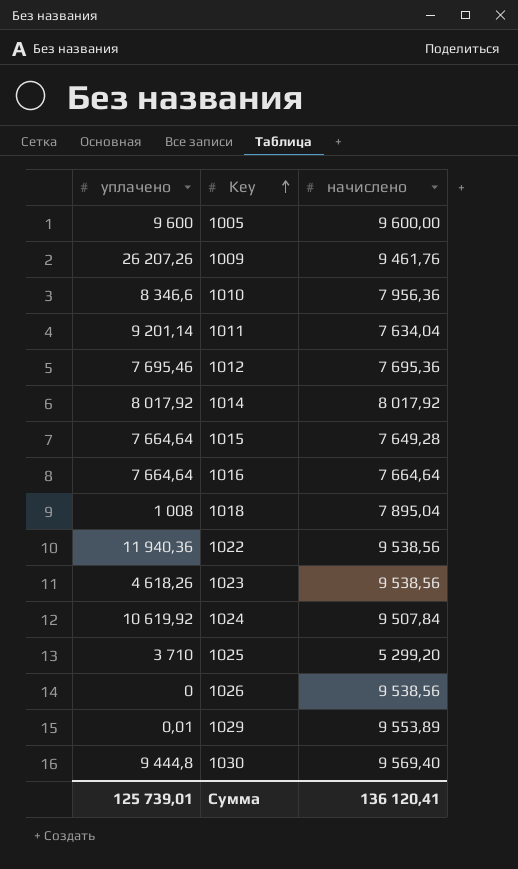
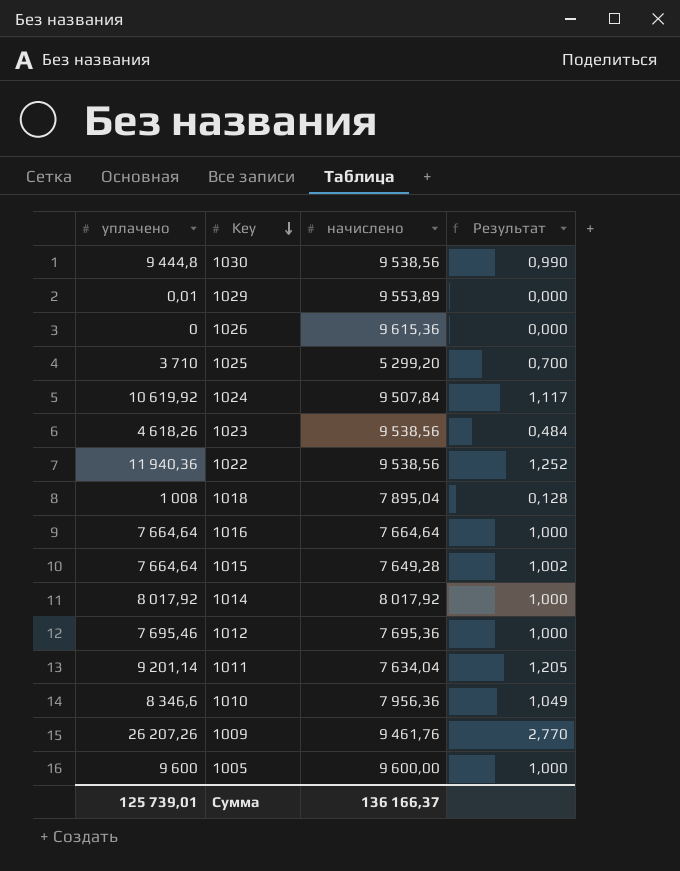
row order: Key ascending -> Key descending
column Результат | formula: none -> [уплачено] / [начислено]
1030 | начислено: 9 569,40 -> 9 538,56
1026 | начислено: 9 538,56 -> 9 615,36
Сумма | начислено: 136 120,41 -> 136 166,37

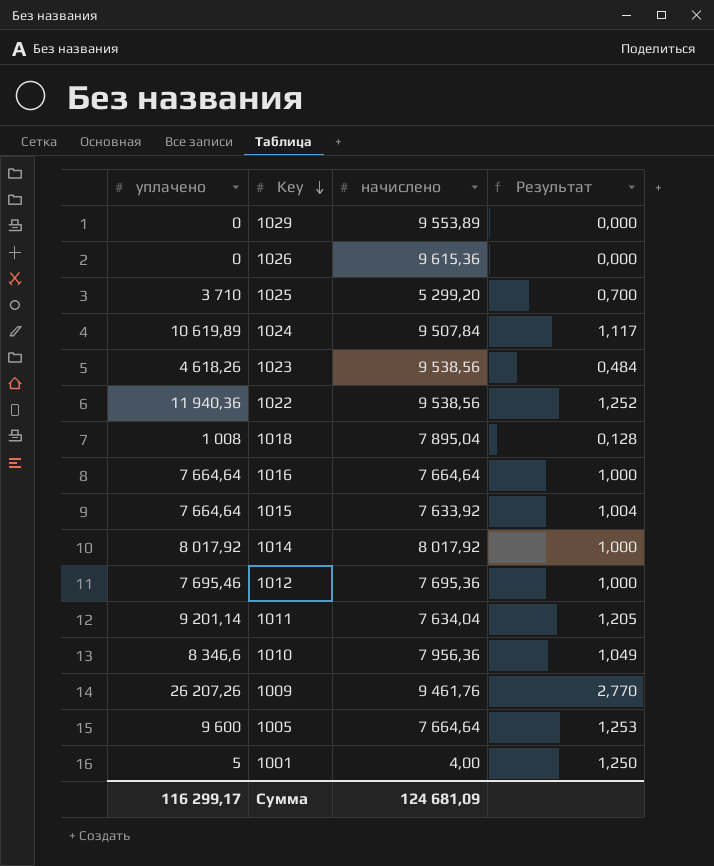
row 1030: 9 444,8 | 9 538,56 | 0,990 -> none
1029 | уплачено: 0,01 -> 0
1024 | уплачено: 10 619,92 -> 10 619,89
1015 | начислено: 7 649,28 -> 7 633,92
1015 | Результат: 1,002 -> 1,004
1005 | начислено: 9 600,00 -> 7 664,64
1005 | Результат: 1,000 -> 1,253
row 1001: none -> 5 | 4,00 | 1,250
Сумма | уплачено: 125 739,01 -> 116 299,17
Сумма | начислено: 136 166,37 -> 124 681,09

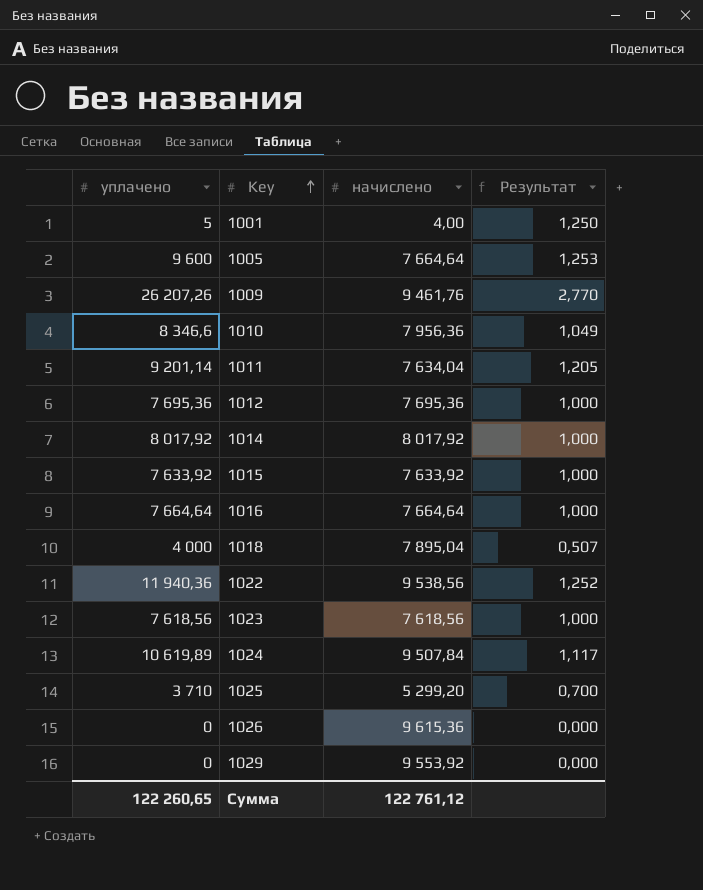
row order: Key descending -> Key ascending
1012 | уплачено: 7 695,46 -> 7 695,36
1015 | уплачено: 7 664,64 -> 7 633,92
1015 | Результат: 1,004 -> 1,000
1018 | уплачено: 1 008 -> 4 000
1018 | Результат: 0,128 -> 0,507
1023 | уплачено: 4 618,26 -> 7 618,56
1023 | начислено: 9 538,56 -> 7 618,56
1023 | Результат: 0,484 -> 1,000
1029 | начислено: 9 553,89 -> 9 553,92
Сумма | уплачено: 116 299,17 -> 122 260,65
Сумма | начислено: 124 681,09 -> 122 761,12

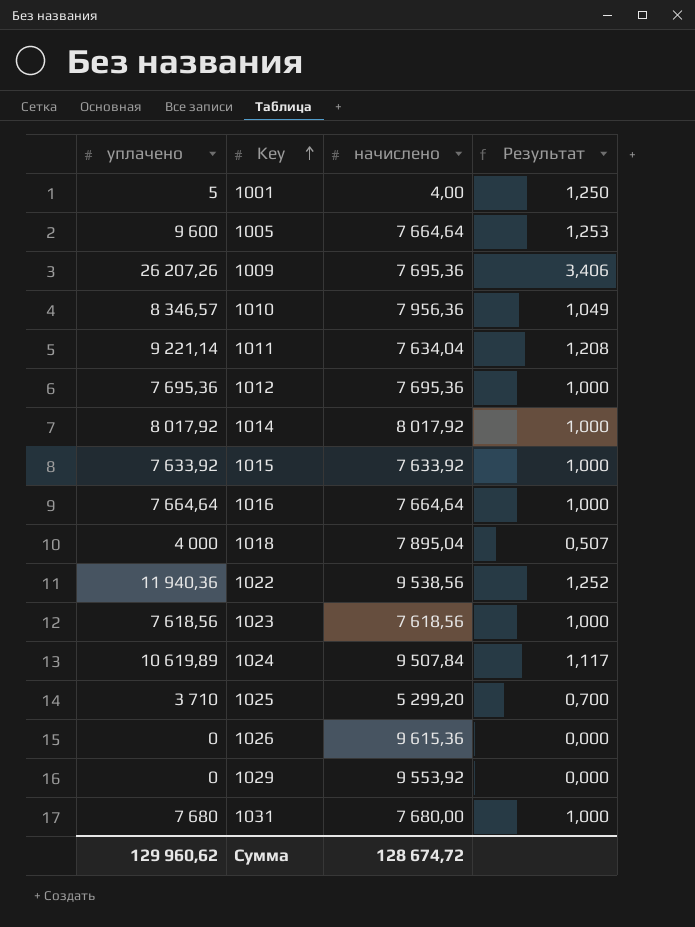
1009 | начислено: 9 461,76 -> 7 695,36
1009 | Результат: 2,770 -> 3,406
1010 | уплачено: 8 346,6 -> 8 346,57
1011 | уплачено: 9 201,14 -> 9 221,14
1011 | Результат: 1,205 -> 1,208
row 1031: none -> 7 680 | 7 680,00 | 1,000
Сумма | уплачено: 122 260,65 -> 129 960,62
Сумма | начислено: 122 761,12 -> 128 674,72

